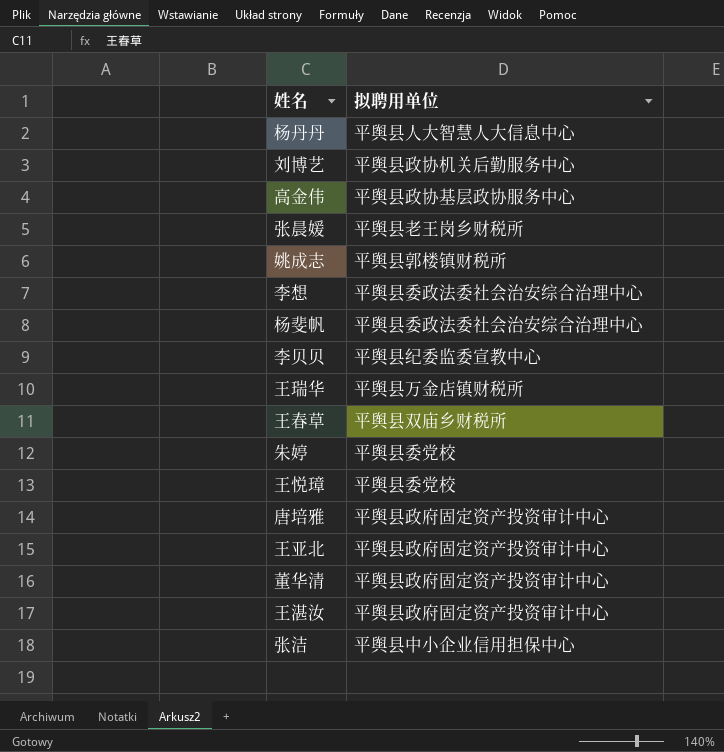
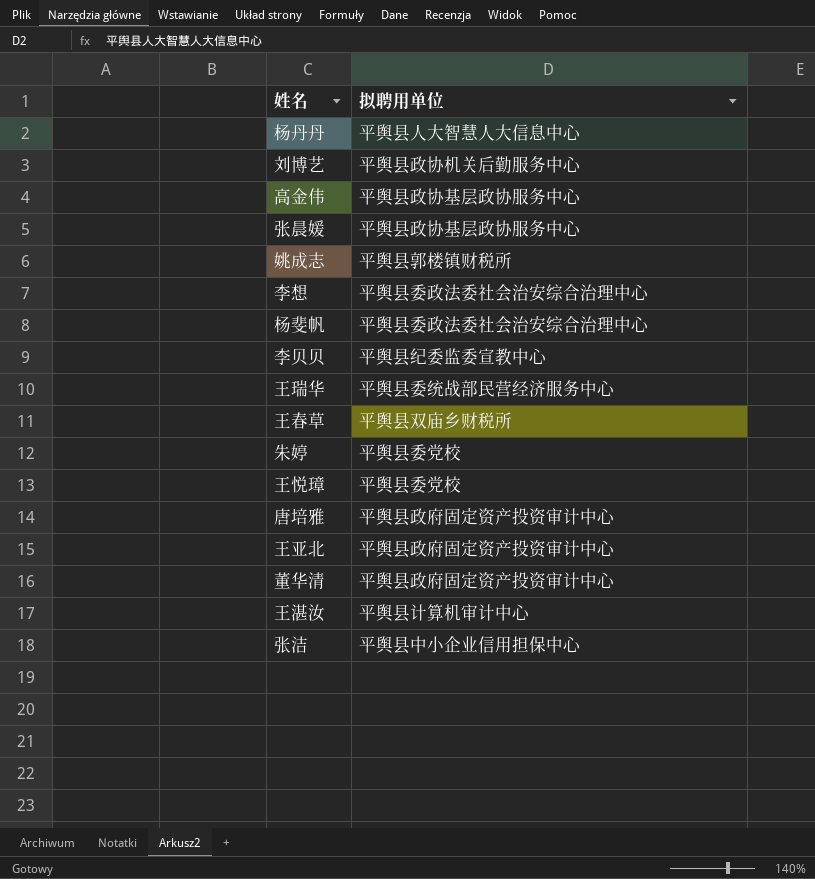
张晨媛 | 拟聘用单位: 平舆县老王岗乡财税所 -> 平舆县政协基层政协服务中心
王瑞华 | 拟聘用单位: 平舆县万金店镇财税所 -> 平舆县委统战部民营经济服务中心
王湛汝 | 拟聘用单位: 平舆县政府固定资产投资审计中心 -> 平舆县计算机审计中心

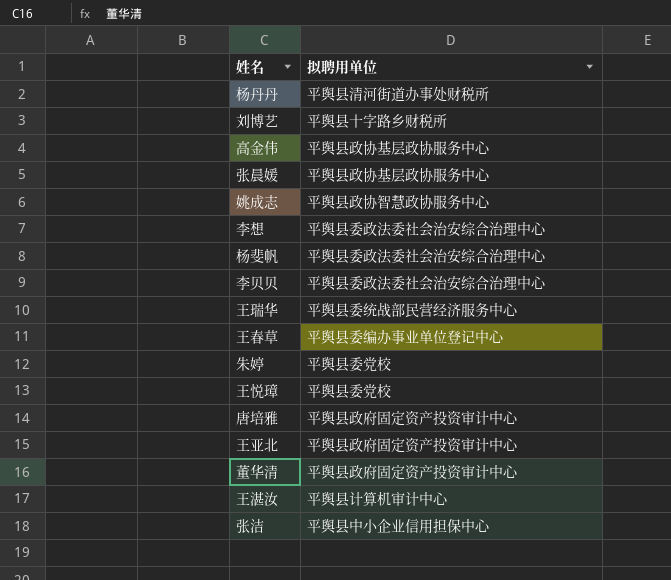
杨丹丹 | 拟聘用单位: 平舆县人大智慧人大信息中心 -> 平舆县清河街道办事处财税所
刘博艺 | 拟聘用单位: 平舆县政协机关后勤服务中心 -> 平舆县十字路乡财税所
姚成志 | 拟聘用单位: 平舆县郭楼镇财税所 -> 平舆县政协智慧政协服务中心
李贝贝 | 拟聘用单位: 平舆县纪委监委宣教中心 -> 平舆县委政法委社会治安综合治理中心
王春草 | 拟聘用单位: 平舆县双庙乡财税所 -> 平舆县委编办事业单位登记中心

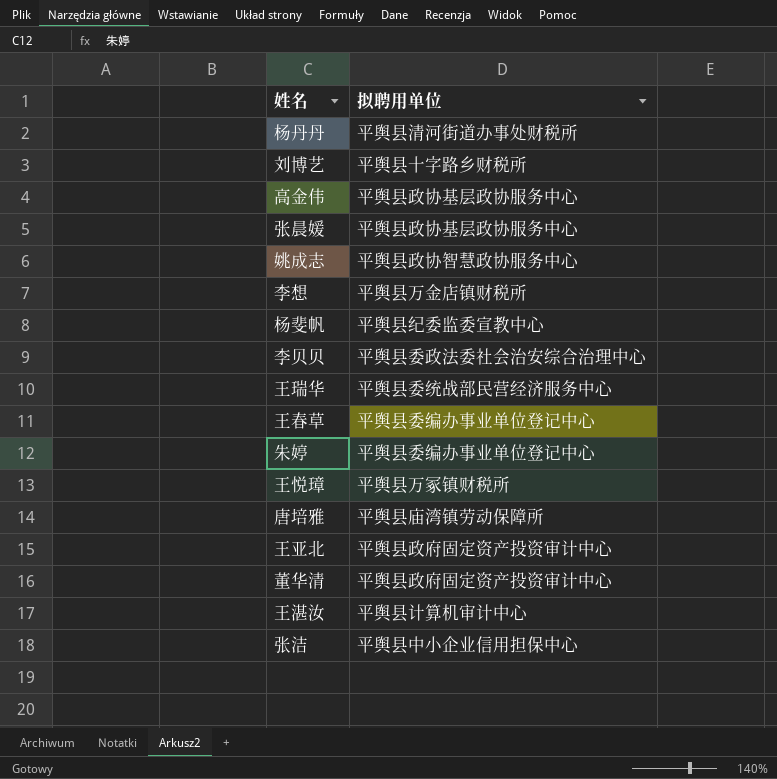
李想 | 拟聘用单位: 平舆县委政法委社会治安综合治理中心 -> 平舆县万金店镇财税所
杨斐帆 | 拟聘用单位: 平舆县委政法委社会治安综合治理中心 -> 平舆县纪委监委宣教中心
朱婷 | 拟聘用单位: 平舆县委党校 -> 平舆县委编办事业单位登记中心
王悦璋 | 拟聘用单位: 平舆县委党校 -> 平舆县万冢镇财税所
唐培雅 | 拟聘用单位: 平舆县政府固定资产投资审计中心 -> 平舆县庙湾镇劳动保障所

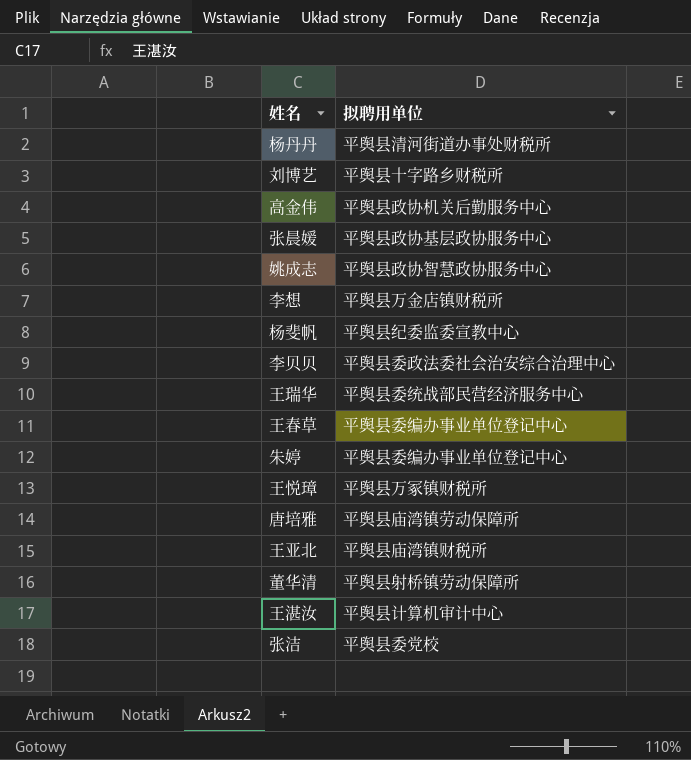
高金伟 | 拟聘用单位: 平舆县政协基层政协服务中心 -> 平舆县政协机关后勤服务中心
王亚北 | 拟聘用单位: 平舆县政府固定资产投资审计中心 -> 平舆县庙湾镇财税所
董华清 | 拟聘用单位: 平舆县政府固定资产投资审计中心 -> 平舆县射桥镇劳动保障所
张洁 | 拟聘用单位: 平舆县中小企业信用担保中心 -> 平舆县委党校

